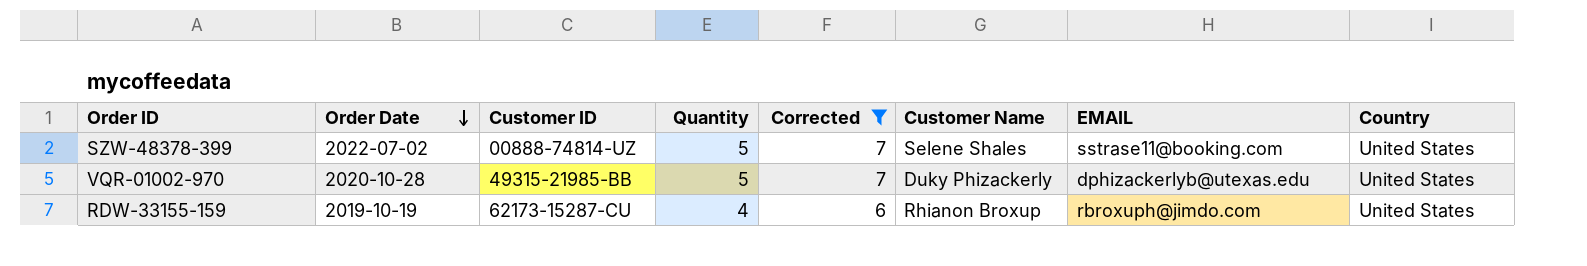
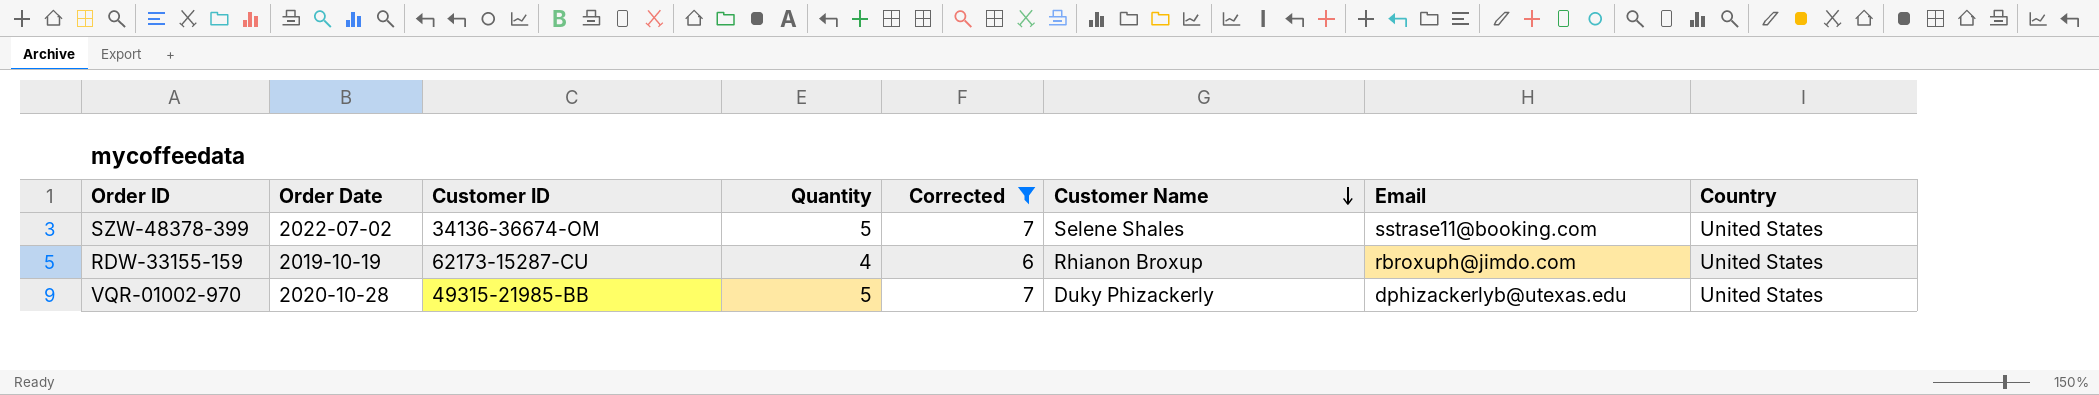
row order: Order Date descending -> Customer Name descending
column name: EMAIL -> Email
SZW-48378-399 | Customer ID: 00888-74814-UZ -> 34136-36674-OM

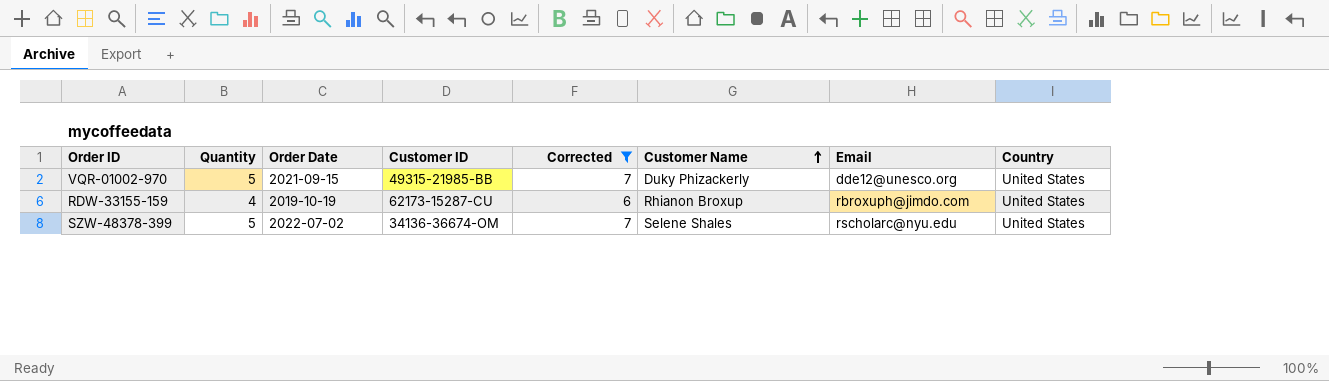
row order: Customer Name descending -> Customer Name ascending
column Quantity | position: 4 -> 2
VQR-01002-970 | Order Date: 2020-10-28 -> 2021-09-15
VQR-01002-970 | Email: dphizackerlyb@utexas.edu -> dde12@unesco.org
SZW-48378-399 | Email: sstrase11@booking.com -> rscholarc@nyu.edu

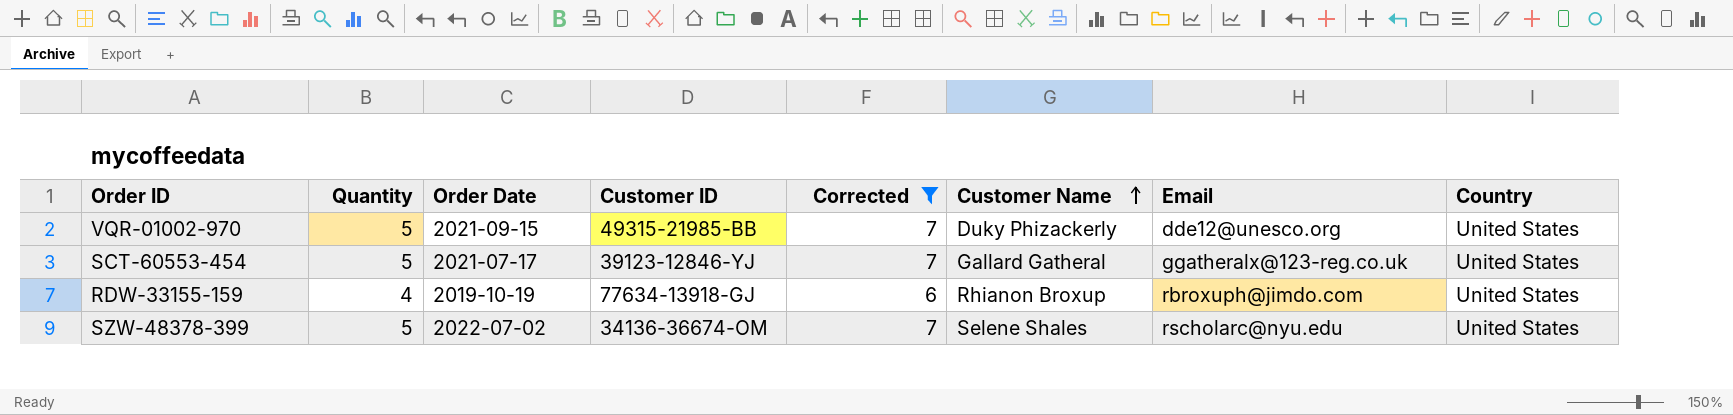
row SCT-60553-454: none -> 5 | 2021-07-17 | 39123-12846-YJ | 7 | Gallard Gatheral | ggatheralx@123-reg.co.uk | United States
RDW-33155-159 | Customer ID: 62173-15287-CU -> 77634-13918-GJ

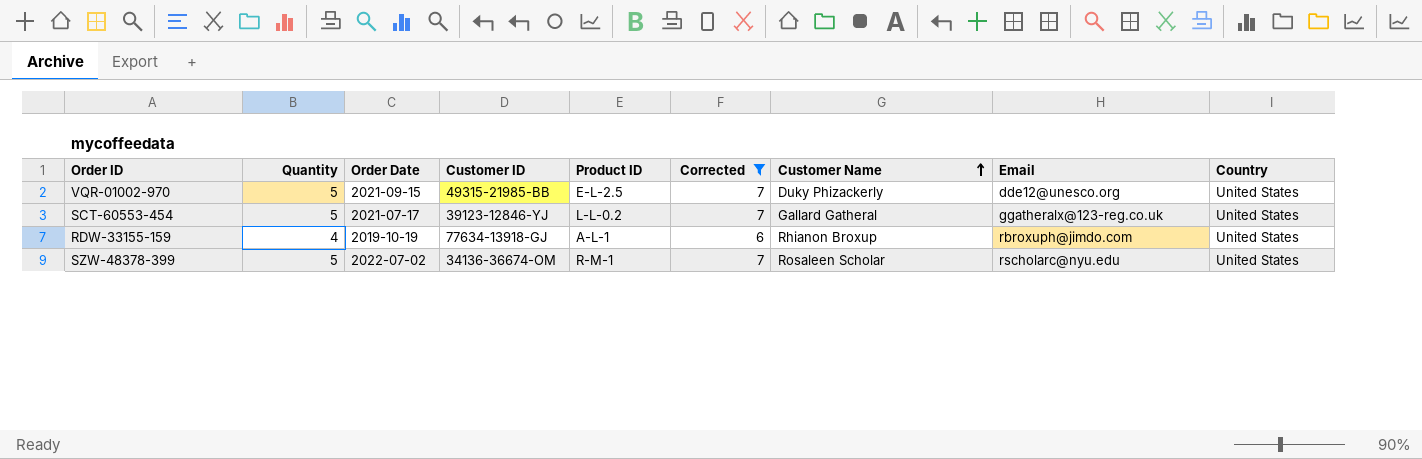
column Product ID | position: none -> 5
SZW-48378-399 | Customer Name: Selene Shales -> Rosaleen Scholar

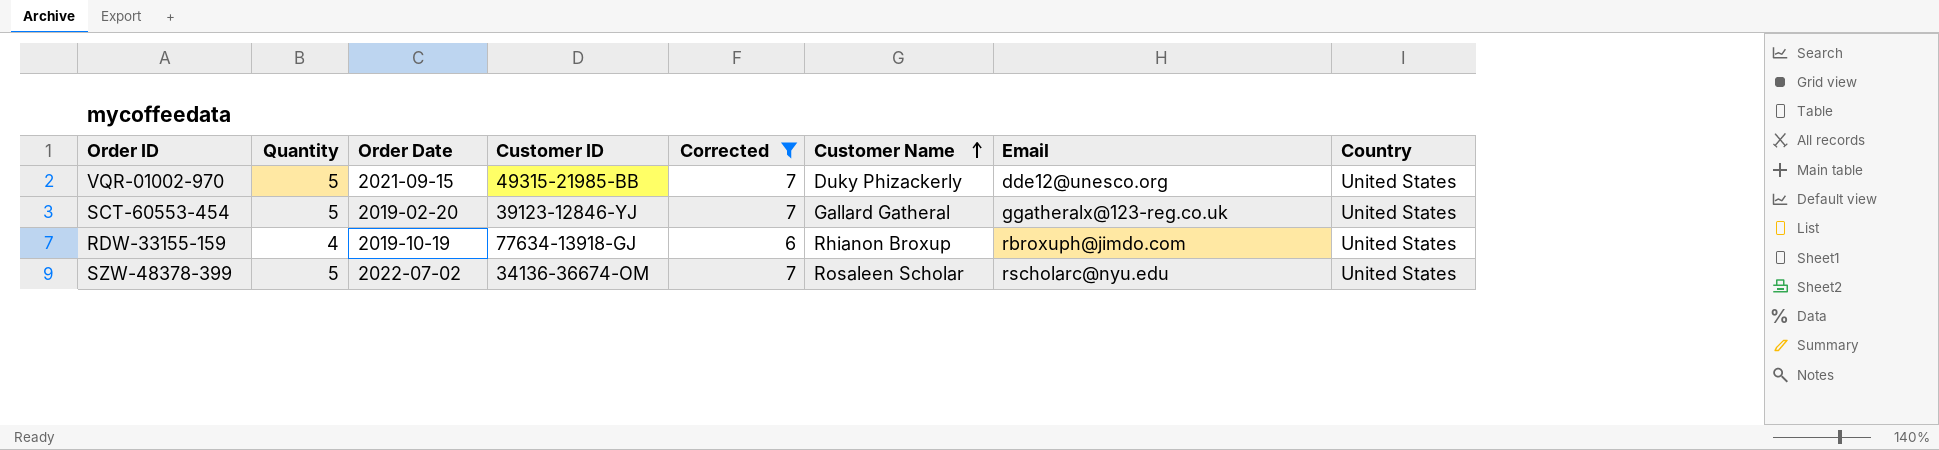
column Product ID | position: 5 -> none
SCT-60553-454 | Order Date: 2021-07-17 -> 2019-02-20

